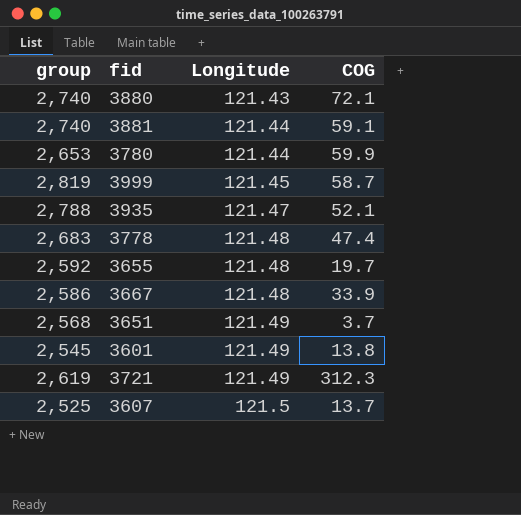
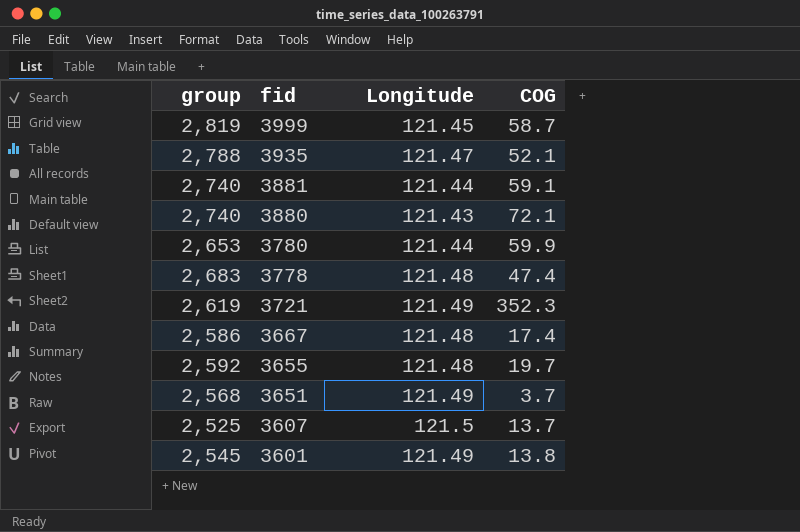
row order: Longitude ascending -> fid descending
3721 | COG: 312.3 -> 352.3
3667 | COG: 33.9 -> 17.4

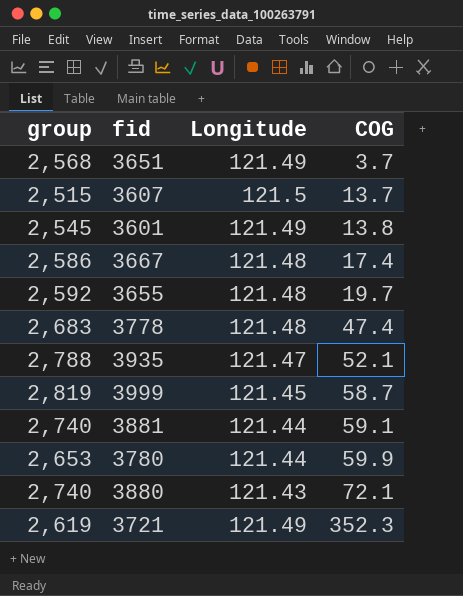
row order: fid descending -> COG ascending
3607 | group: 2,525 -> 2,515

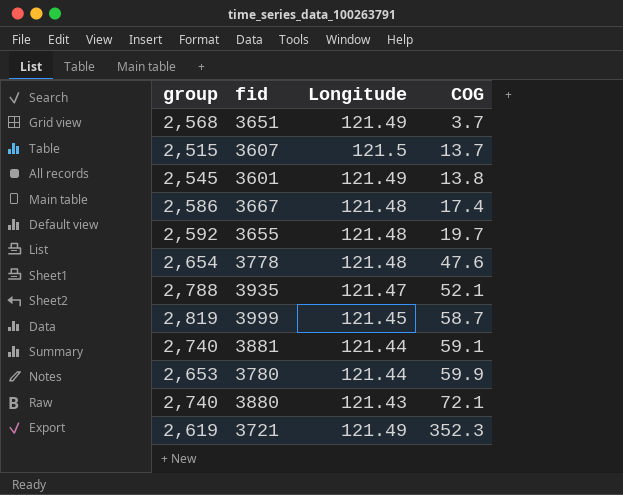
3778 | group: 2,683 -> 2,654
3778 | COG: 47.4 -> 47.6

